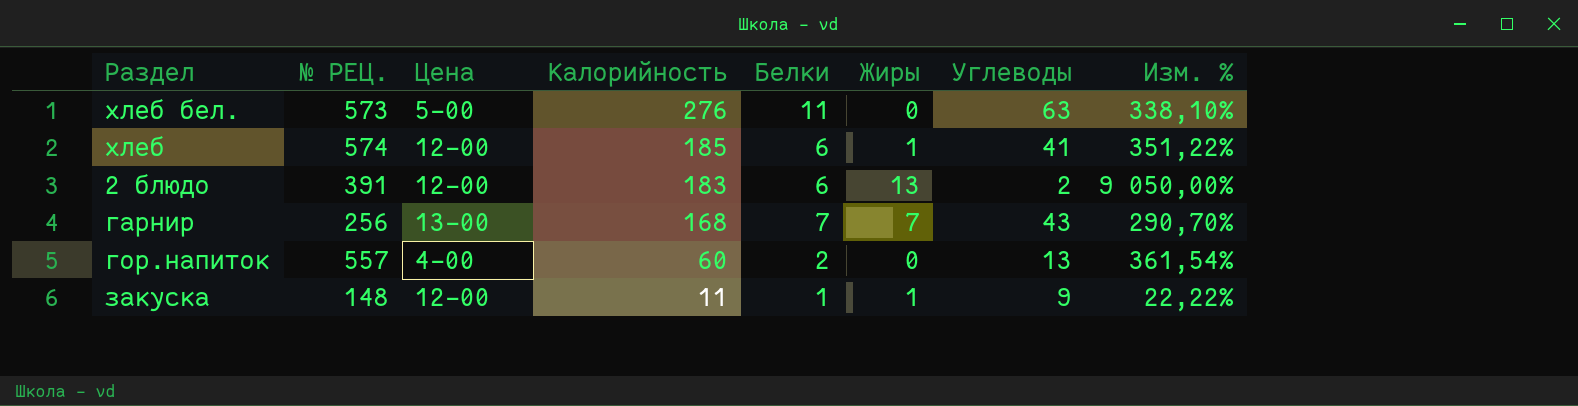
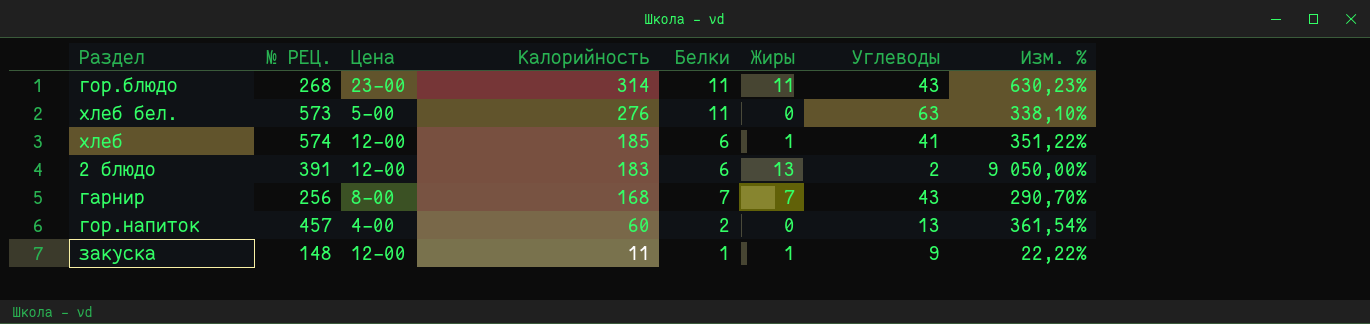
row гор.блюдо: none -> 268 | 23-00 | 314 | 11 | 11 | 43 | 630,23%
гарнир | Цена: 13-00 -> 8-00
гор.напиток | № РЕЦ.: 557 -> 457

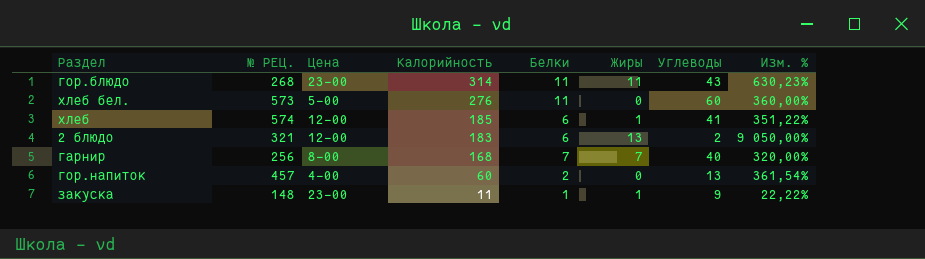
хлеб бел. | Углеводы: 63 -> 60
хлеб бел. | Изм. %: 338,10% -> 360,00%
2 блюдо | № РЕЦ.: 391 -> 321
гарнир | Углеводы: 43 -> 40
гарнир | Изм. %: 290,70% -> 320,00%
закуска | Цена: 12-00 -> 23-00

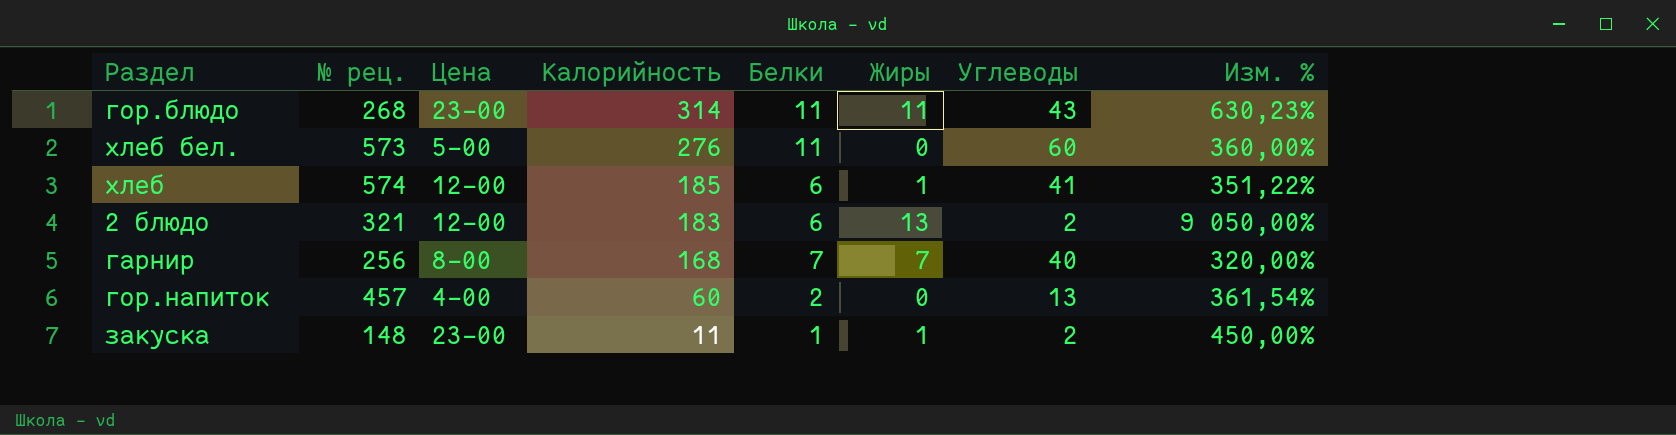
column name: № РЕЦ. -> № рец.
закуска | Углеводы: 9 -> 2
закуска | Изм. %: 22,22% -> 450,00%

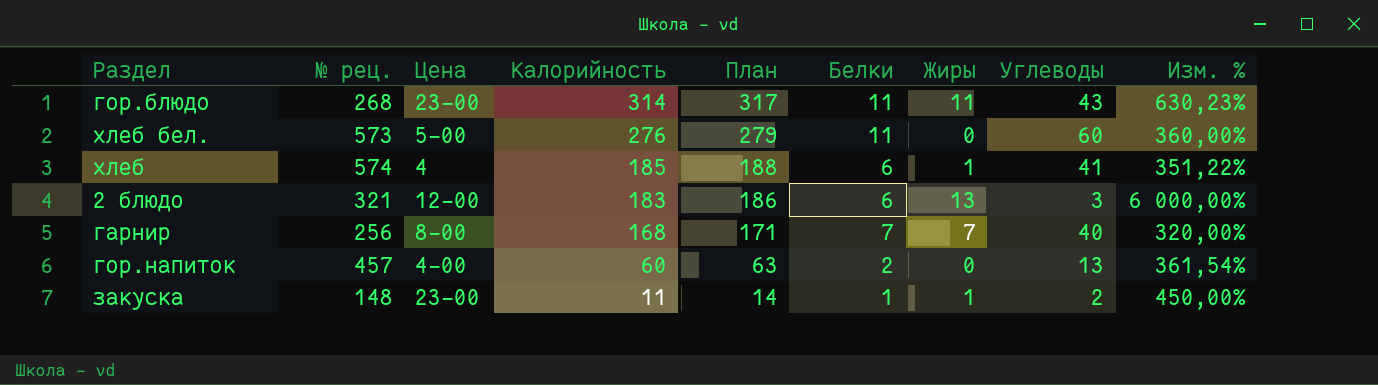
column План | formula: none -> [Калорийность] + 3
хлеб | Цена: 12-00 -> 4
2 блюдо | Углеводы: 2 -> 3
2 блюдо | Изм. %: 9 050,00% -> 6 000,00%

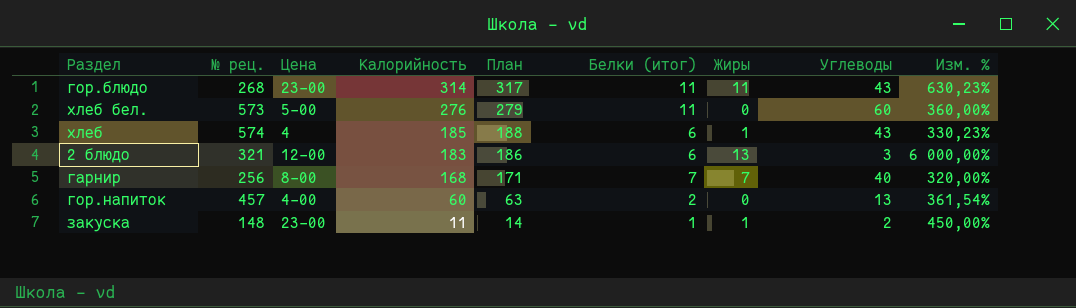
column name: Белки -> Белки (итог)
хлеб | Углеводы: 41 -> 43
хлеб | Изм. %: 351,22% -> 330,23%

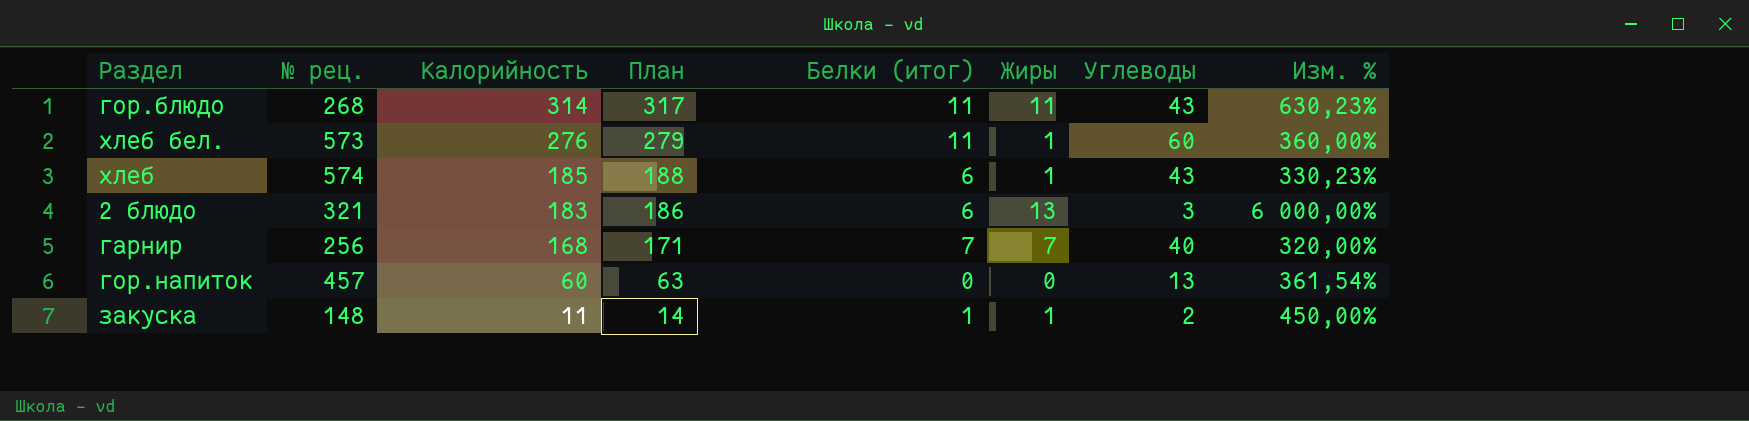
column Цена | position: 3 -> none
хлеб бел. | Жиры: 0 -> 1
гор.напиток | Белки (итог): 2 -> 0

